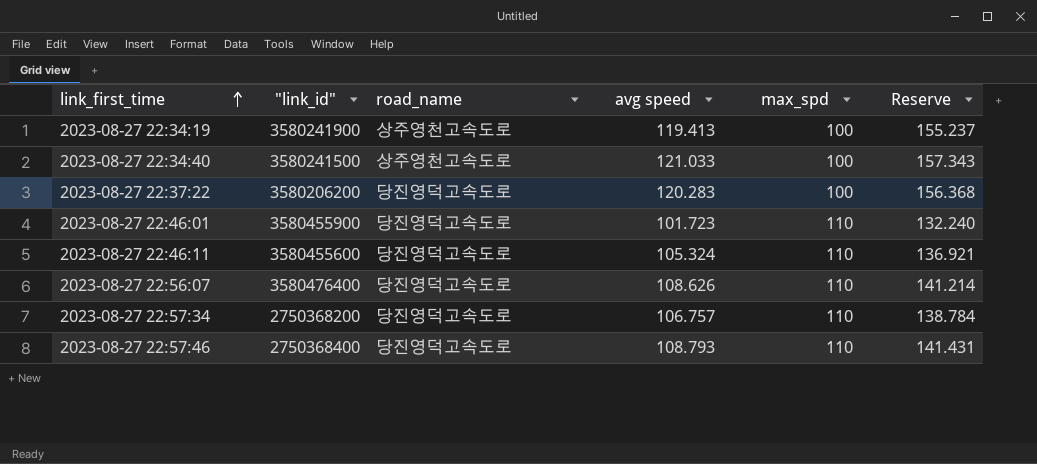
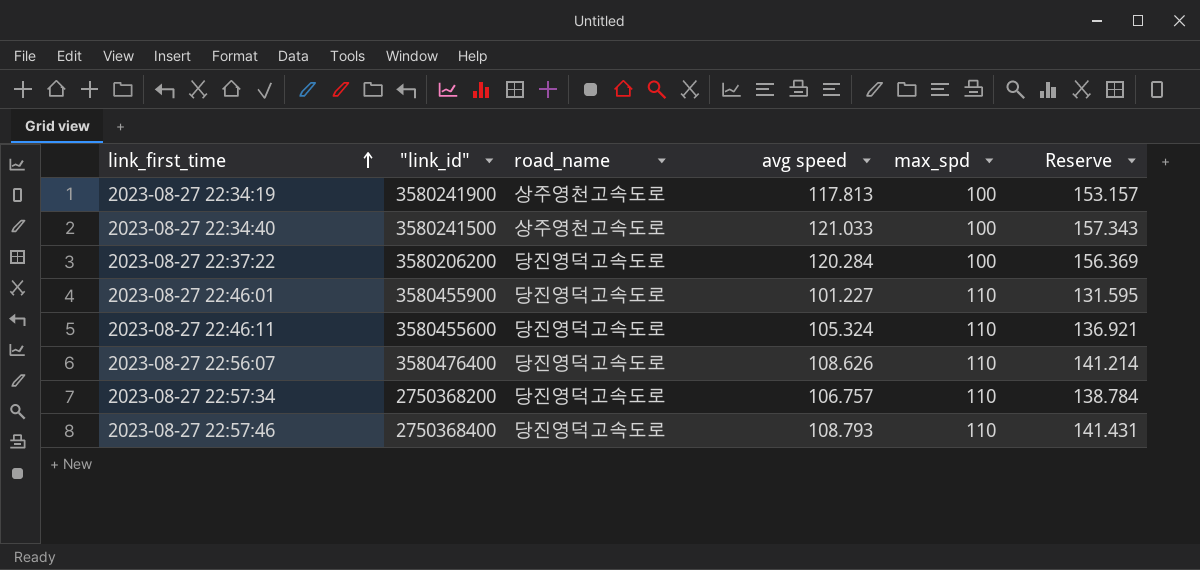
2023-08-27 22:34:19 | avg speed: 119.413 -> 117.813
2023-08-27 22:34:19 | Reserve: 155.237 -> 153.157
2023-08-27 22:37:22 | avg speed: 120.283 -> 120.284
2023-08-27 22:37:22 | Reserve: 156.368 -> 156.369
2023-08-27 22:46:01 | avg speed: 101.723 -> 101.227
2023-08-27 22:46:01 | Reserve: 132.240 -> 131.595

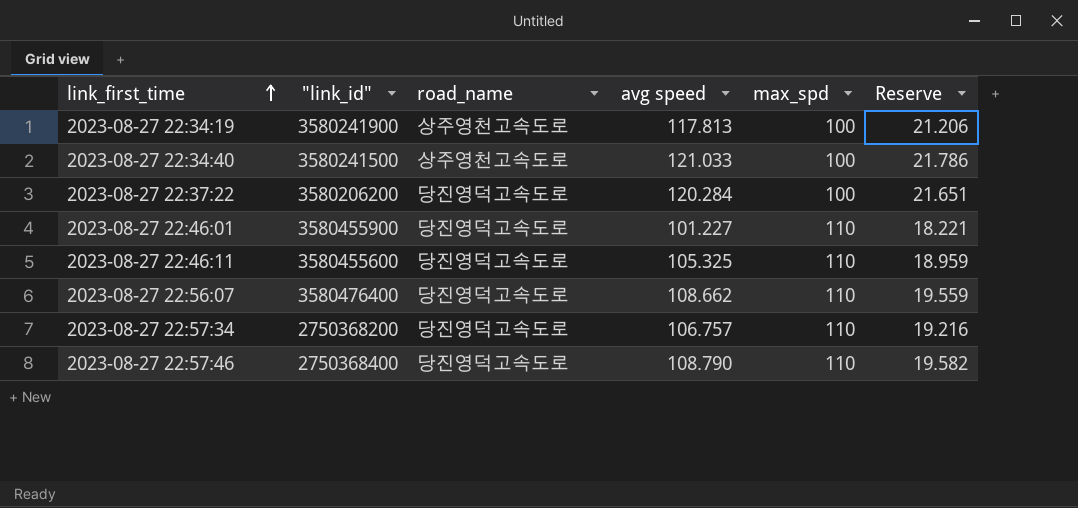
column Reserve | formula: [avg speed] * 1.3 -> [avg speed] * 0.18
2023-08-27 22:46:11 | avg speed: 105.324 -> 105.325
2023-08-27 22:56:07 | avg speed: 108.626 -> 108.662
2023-08-27 22:57:46 | avg speed: 108.793 -> 108.790

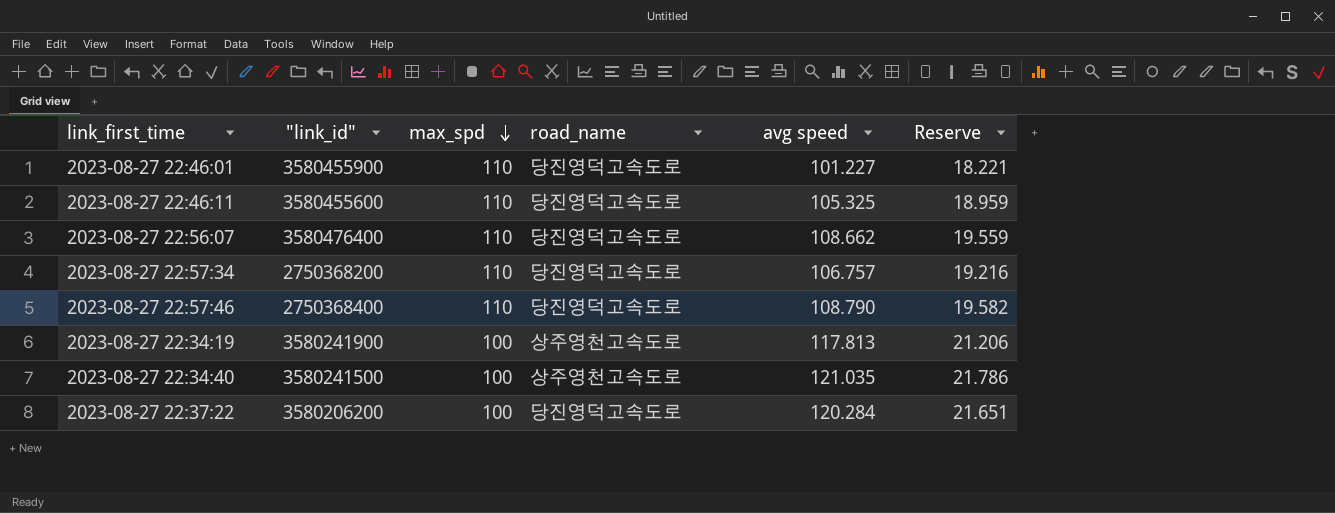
row order: link_first_time ascending -> max_spd descending
column max_spd | position: 5 -> 3
2023-08-27 22:34:40 | avg speed: 121.033 -> 121.035

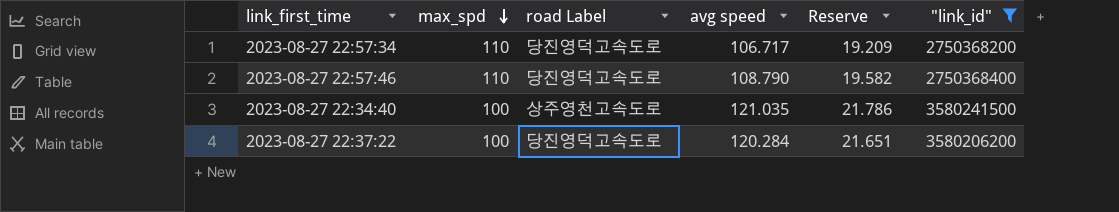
filter: none -> "link_id" <= 3580241500
column name: road_name -> road Label
column "link_id" | position: 2 -> 6
2023-08-27 22:57:34 | avg speed: 106.757 -> 106.717
2023-08-27 22:57:34 | Reserve: 19.216 -> 19.209

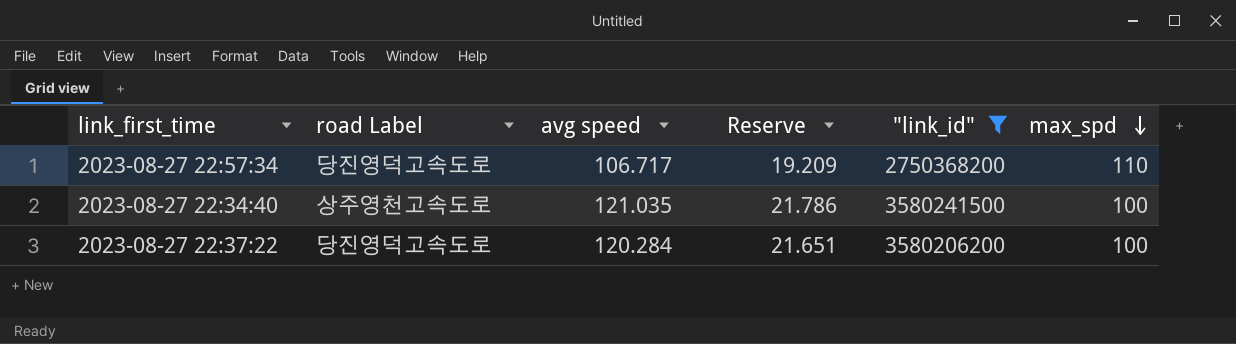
column max_spd | position: 2 -> 6
row 2023-08-27 22:57:46: 110 | 당진영덕고속도로 | 108.790 | 19.582 | 2750368400 -> none

